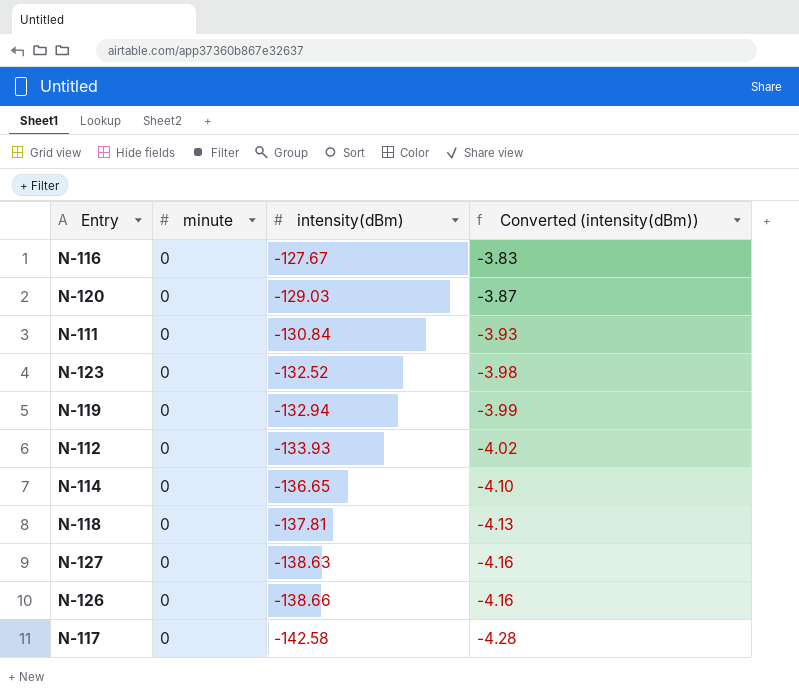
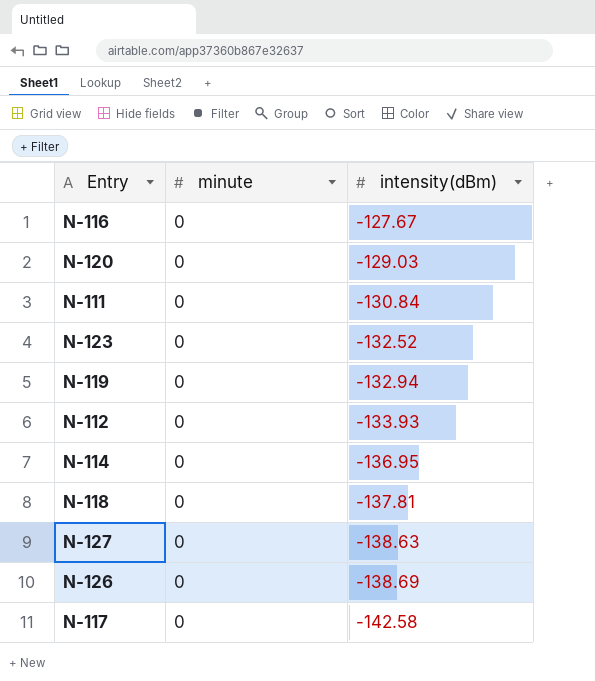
column Converted (intensity(dBm)) | formula: [intensity(dBm)] * 0.03 -> none
N-114 | intensity(dBm): -136.65 -> -136.95
N-126 | intensity(dBm): -138.66 -> -138.69

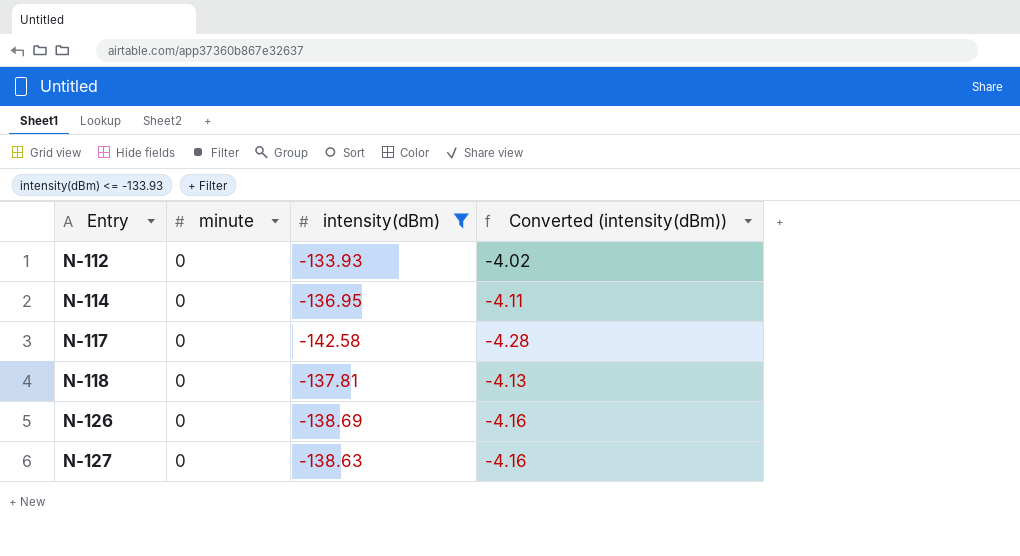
filter: none -> intensity(dBm) <= -133.93
row order: intensity(dBm) descending -> Entry ascending
column Converted (intensity(dBm)) | formula: none -> [intensity(dBm)] * 0.03

